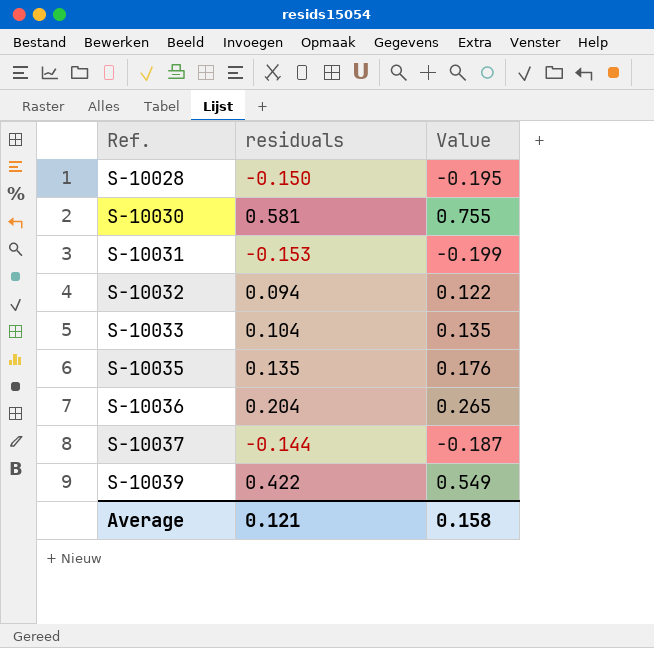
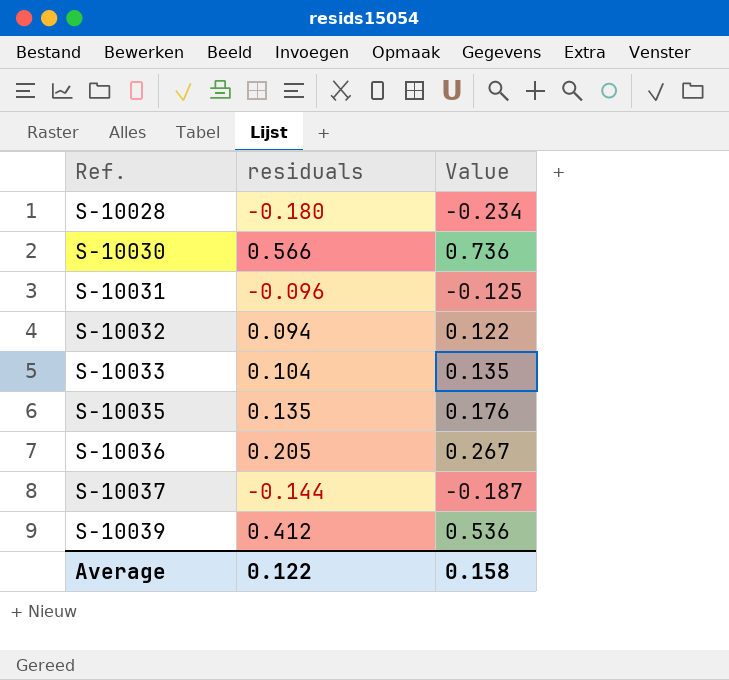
S-10028 | residuals: -0.150 -> -0.180
S-10028 | Value: -0.195 -> -0.234
S-10030 | residuals: 0.581 -> 0.566
S-10030 | Value: 0.755 -> 0.736
S-10031 | residuals: -0.153 -> -0.096
S-10031 | Value: -0.199 -> -0.125
S-10036 | residuals: 0.204 -> 0.205
S-10036 | Value: 0.265 -> 0.267
S-10039 | residuals: 0.422 -> 0.412
S-10039 | Value: 0.549 -> 0.536
Average | residuals: 0.121 -> 0.122

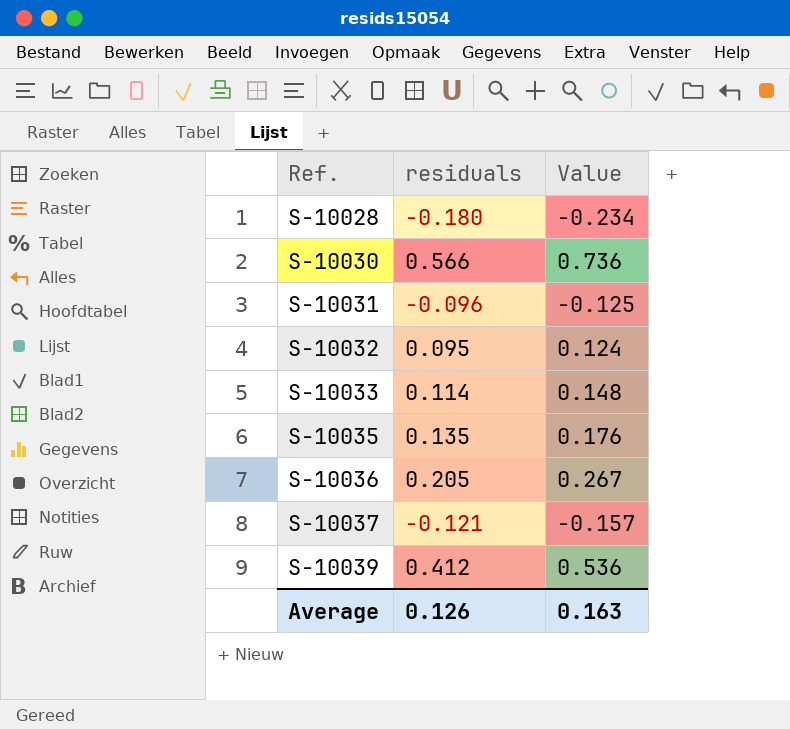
S-10032 | residuals: 0.094 -> 0.095
S-10032 | Value: 0.122 -> 0.124
S-10033 | residuals: 0.104 -> 0.114
S-10033 | Value: 0.135 -> 0.148
S-10037 | residuals: -0.144 -> -0.121
S-10037 | Value: -0.187 -> -0.157
Average | residuals: 0.122 -> 0.126
Average | Value: 0.158 -> 0.163

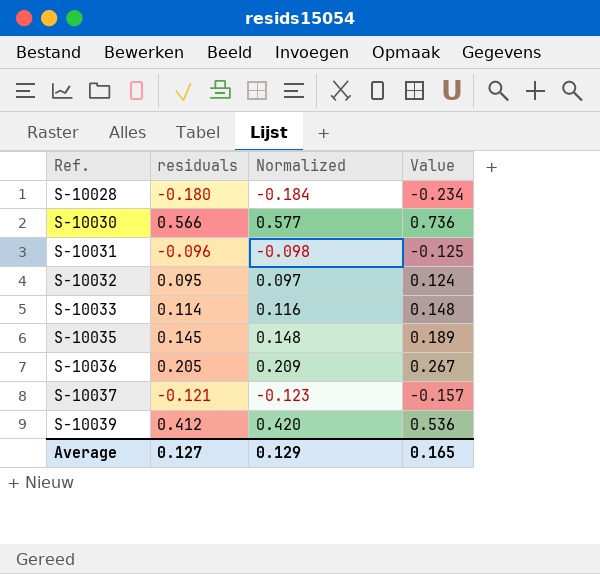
column Normalized | formula: none -> [residuals] * 1.02
S-10035 | residuals: 0.135 -> 0.145
S-10035 | Value: 0.176 -> 0.189
Average | residuals: 0.126 -> 0.127
Average | Value: 0.163 -> 0.165

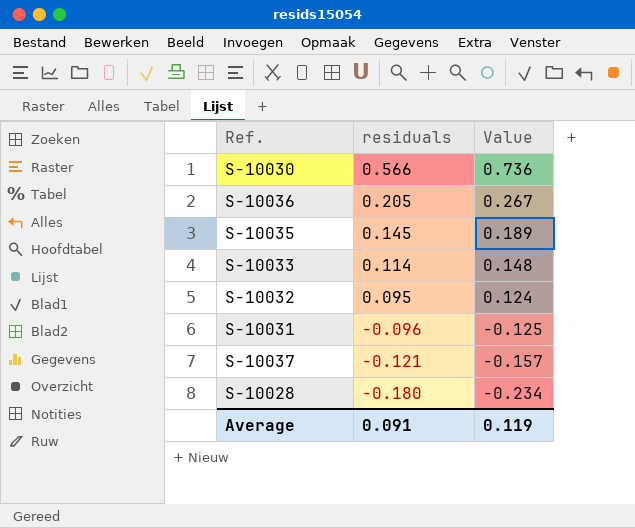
row order: Ref. ascending -> residuals descending
column Normalized | formula: [residuals] * 1.02 -> none
row S-10039: 0.412 | 0.420 | 0.536 -> none
Average | residuals: 0.127 -> 0.091
Average | Value: 0.165 -> 0.119

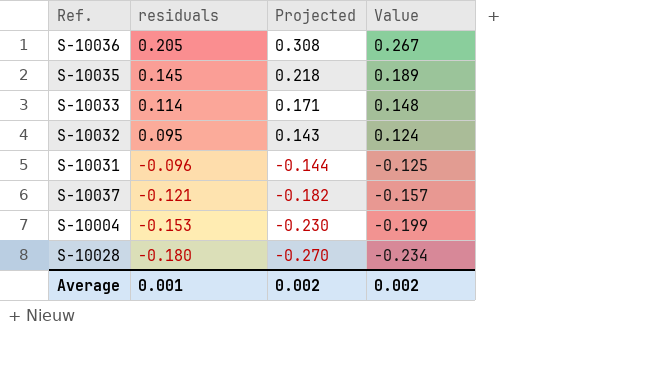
column Projected | formula: none -> [residuals] * 1.5
row S-10030: 0.566 | 0.736 -> none
row S-10004: none -> -0.153 | -0.230 | -0.199
Average | residuals: 0.091 -> 0.001
Average | Value: 0.119 -> 0.002

